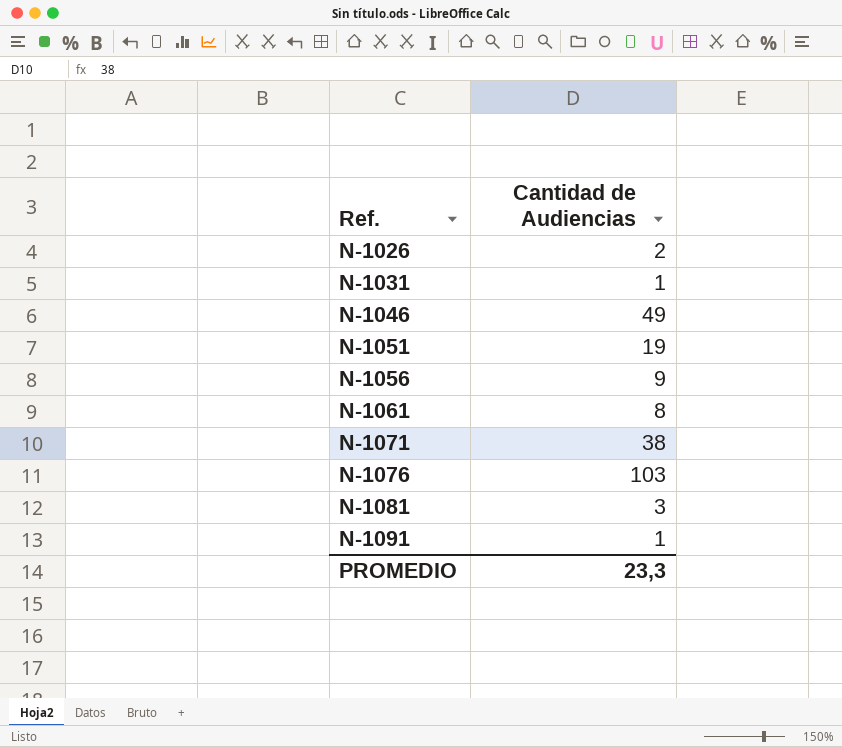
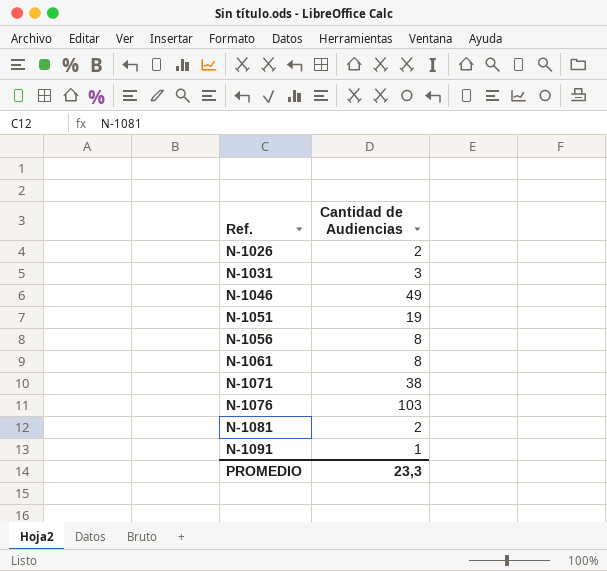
N-1031 | Cantidad de Audiencias: 1 -> 3
N-1056 | Cantidad de Audiencias: 9 -> 8
N-1081 | Cantidad de Audiencias: 3 -> 2

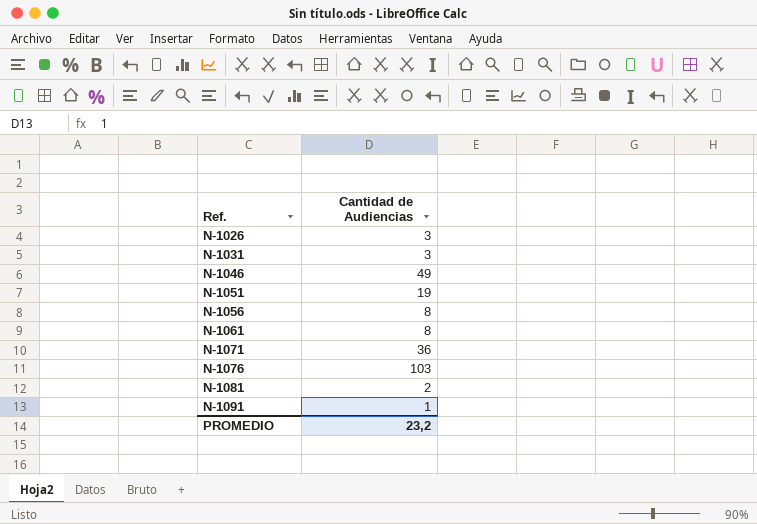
N-1026 | Cantidad de Audiencias: 2 -> 3
N-1071 | Cantidad de Audiencias: 38 -> 36
PROMEDIO | Cantidad de Audiencias: 23,3 -> 23,2

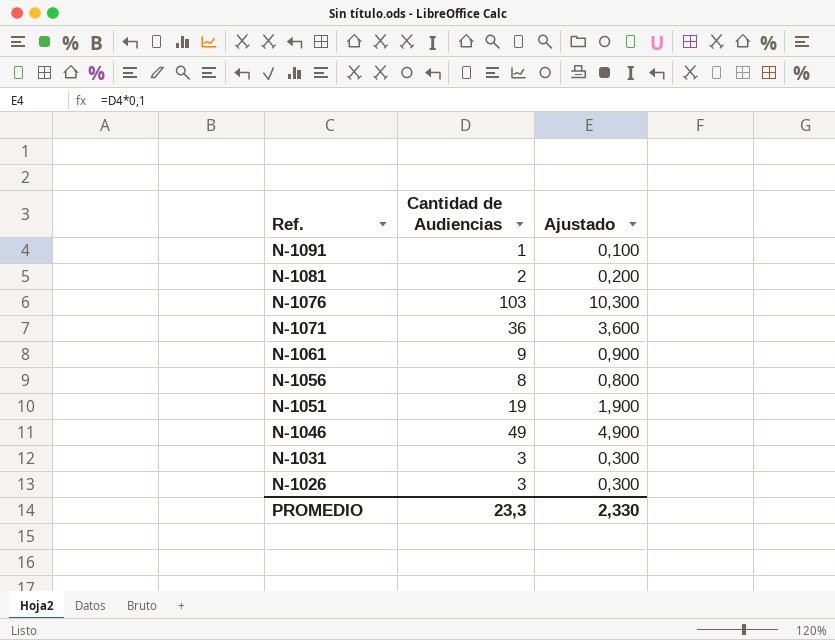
row order: Ref. ascending -> Ref. descending
column Ajustado | formula: none -> [Cantidad de Audiencias] * 0,1
N-1061 | Cantidad de Audiencias: 8 -> 9
PROMEDIO | Cantidad de Audiencias: 23,2 -> 23,3

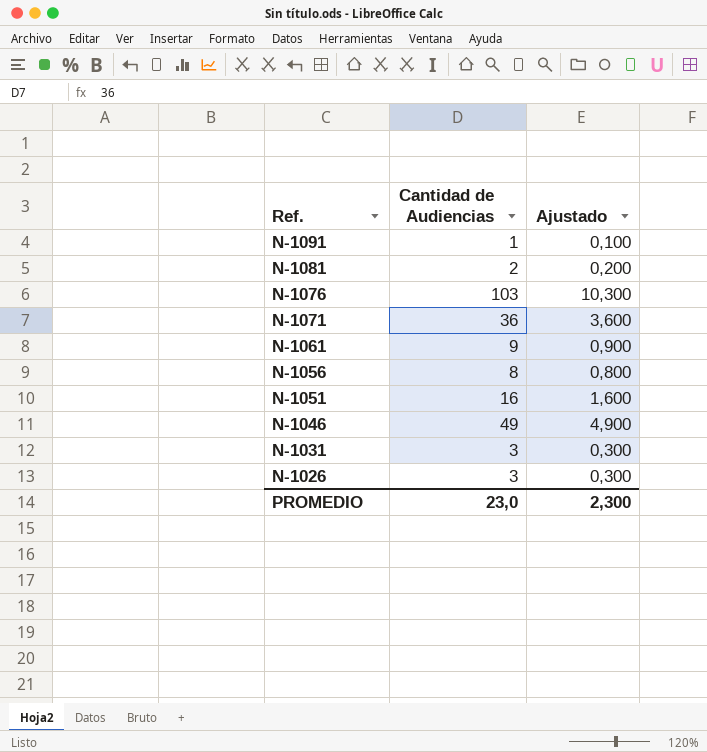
N-1051 | Cantidad de Audiencias: 19 -> 16
N-1051 | Ajustado: 1,900 -> 1,600
PROMEDIO | Cantidad de Audiencias: 23,3 -> 23,0
PROMEDIO | Ajustado: 2,330 -> 2,300

